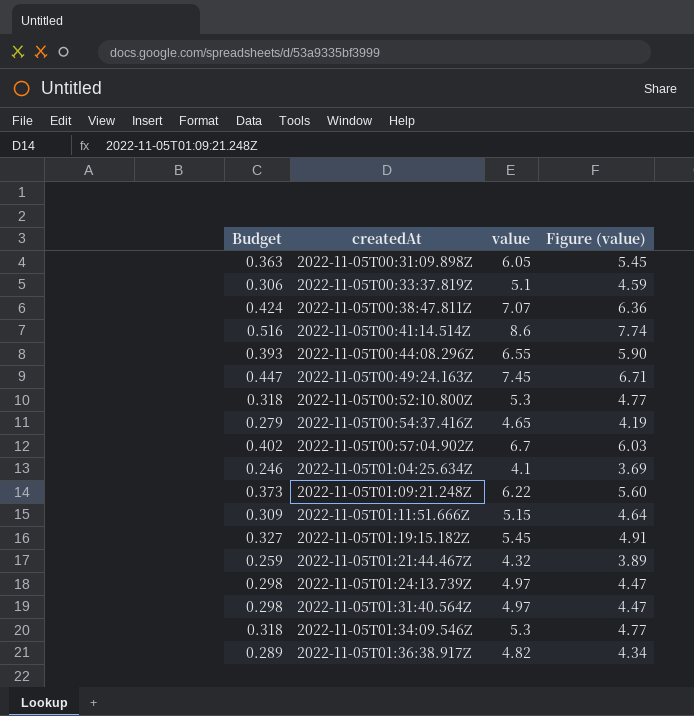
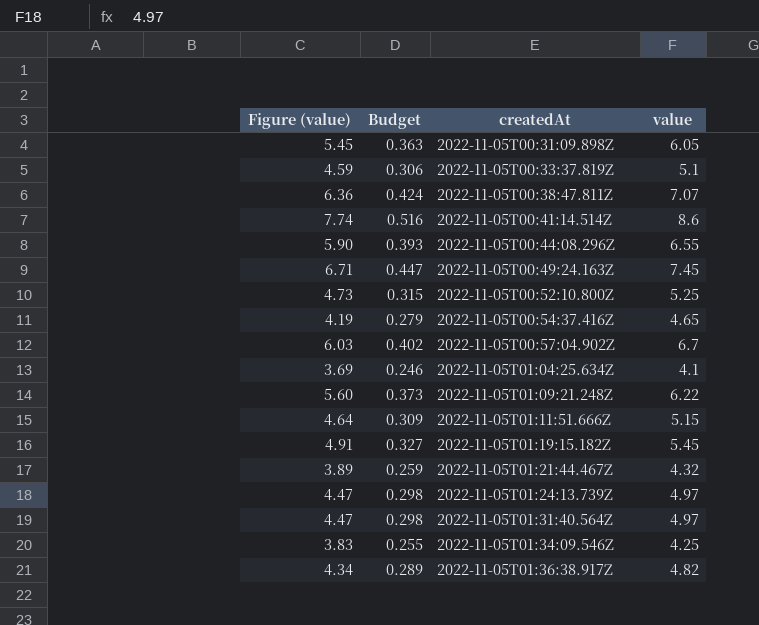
column Figure (value) | position: 4 -> 1
2022-11-05T00:52:10.800Z | Figure (value): 4.77 -> 4.73
2022-11-05T00:52:10.800Z | Budget: 0.318 -> 0.315
2022-11-05T00:52:10.800Z | value: 5.3 -> 5.25
2022-11-05T01:34:09.546Z | Figure (value): 4.77 -> 3.83
2022-11-05T01:34:09.546Z | Budget: 0.318 -> 0.255
2022-11-05T01:34:09.546Z | value: 5.3 -> 4.25

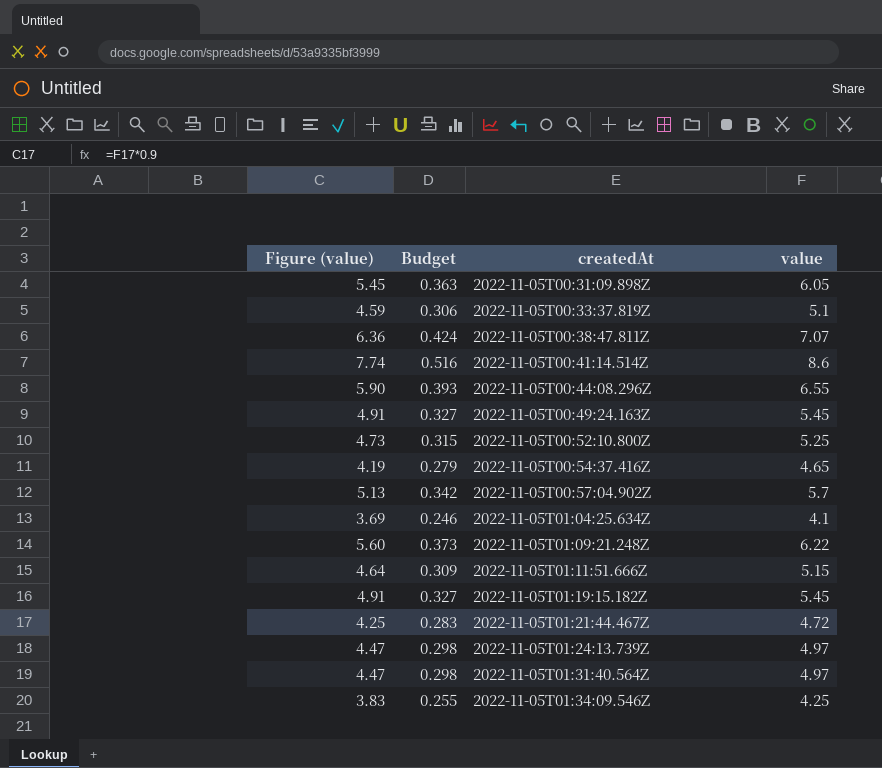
row 2022-11-05T01:36:38.917Z: 4.34 | 0.289 | 4.82 -> none
2022-11-05T00:49:24.163Z | Figure (value): 6.71 -> 4.91
2022-11-05T00:49:24.163Z | Budget: 0.447 -> 0.327
2022-11-05T00:49:24.163Z | value: 7.45 -> 5.45
2022-11-05T00:57:04.902Z | Figure (value): 6.03 -> 5.13
2022-11-05T00:57:04.902Z | Budget: 0.402 -> 0.342
2022-11-05T00:57:04.902Z | value: 6.7 -> 5.7
2022-11-05T01:21:44.467Z | Figure (value): 3.89 -> 4.25
2022-11-05T01:21:44.467Z | Budget: 0.259 -> 0.283
2022-11-05T01:21:44.467Z | value: 4.32 -> 4.72

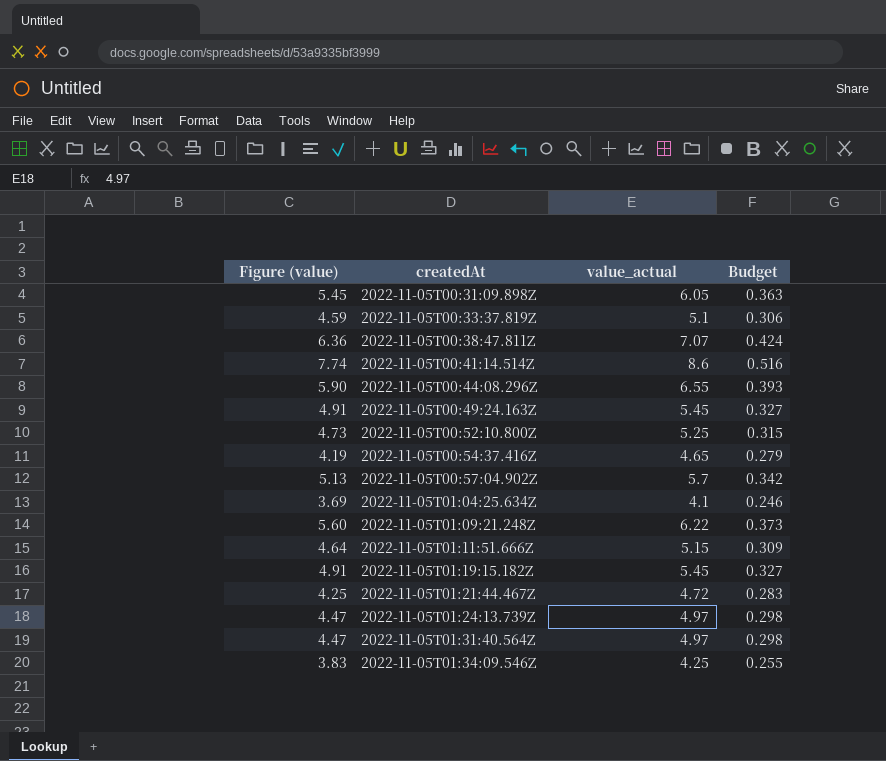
column name: value -> value_actual
column Budget | position: 2 -> 4

